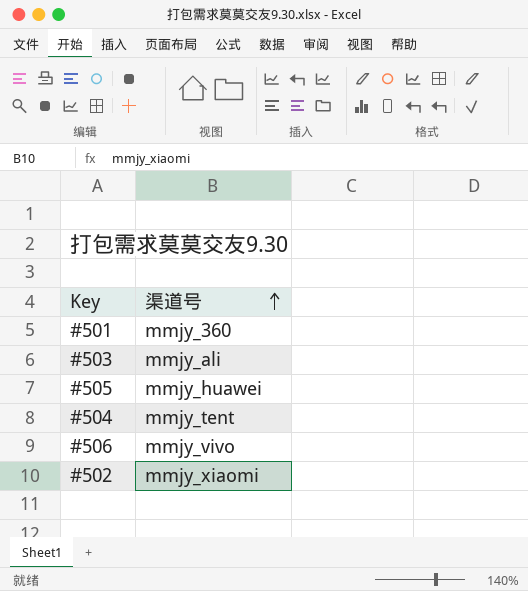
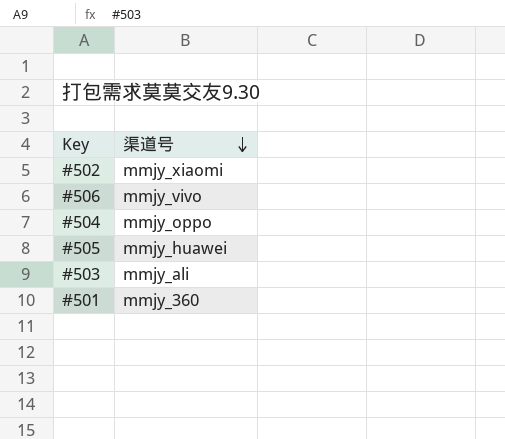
row order: 渠道号 ascending -> 渠道号 descending
#504 | 渠道号: mmjy_tent -> mmjy_oppo

